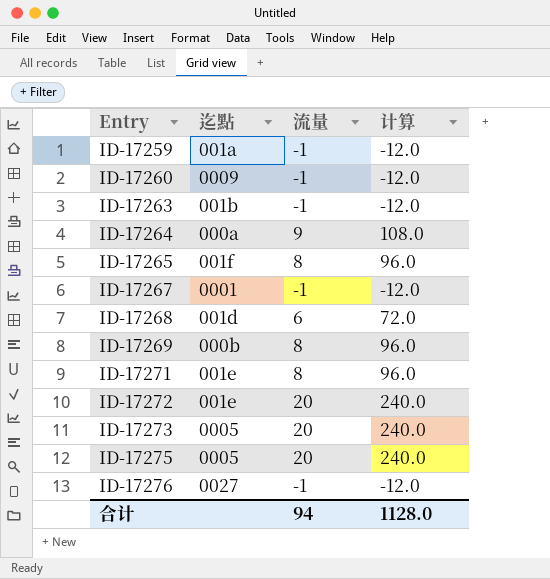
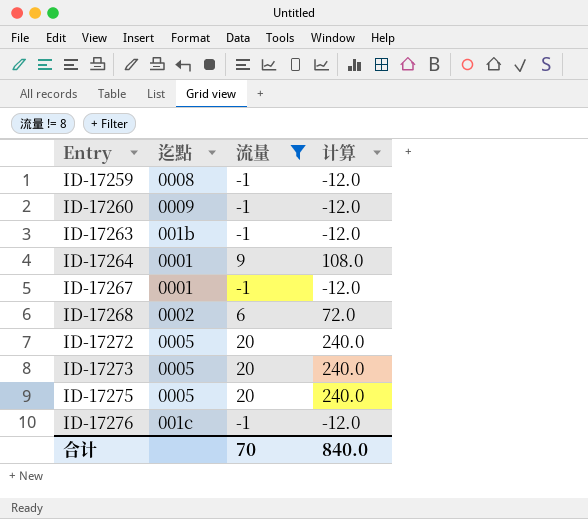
filter: none -> 流量 != 8
ID-17259 | 迄點: 001a -> 0008
ID-17264 | 迄點: 000a -> 0001
ID-17268 | 迄點: 001d -> 0002
ID-17272 | 迄點: 001e -> 0005
ID-17276 | 迄點: 0027 -> 001c
合计 | 流量: 94 -> 70
合计 | 计算: 1128.0 -> 840.0

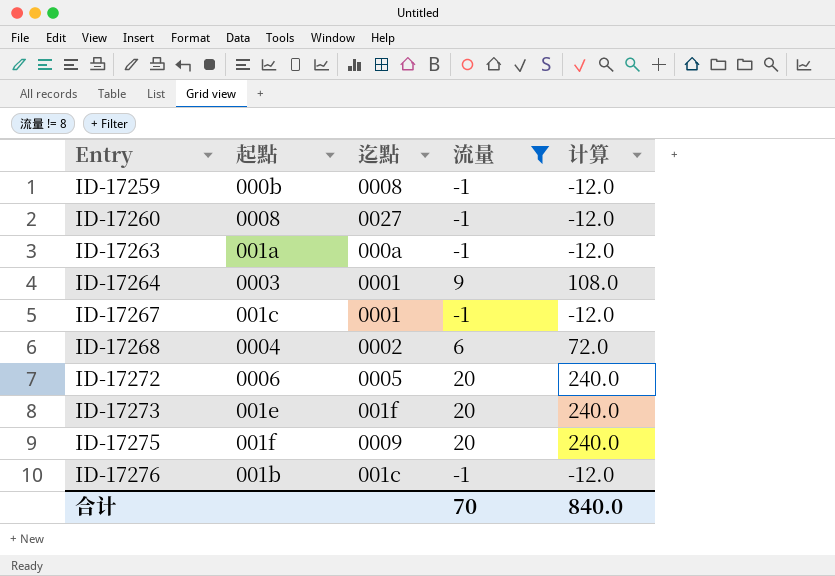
column 起點 | position: none -> 2
ID-17260 | 迄點: 0009 -> 0027
ID-17263 | 迄點: 001b -> 000a
ID-17273 | 迄點: 0005 -> 001f
ID-17275 | 迄點: 0005 -> 0009

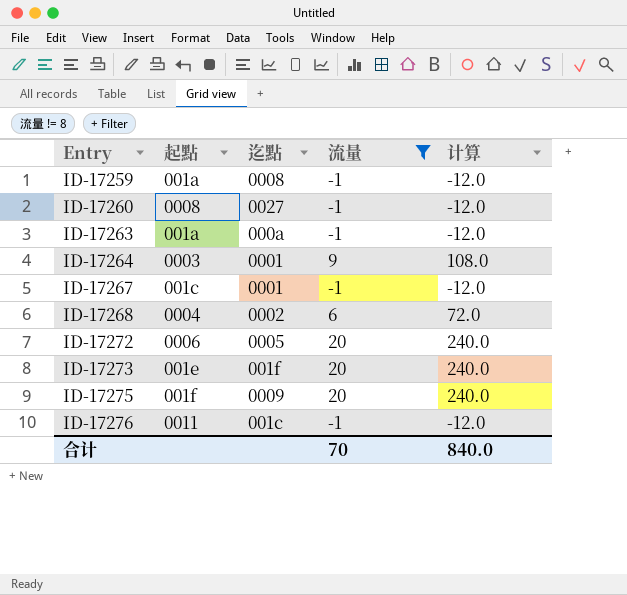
ID-17259 | 起點: 000b -> 001a
ID-17276 | 起點: 001b -> 0011

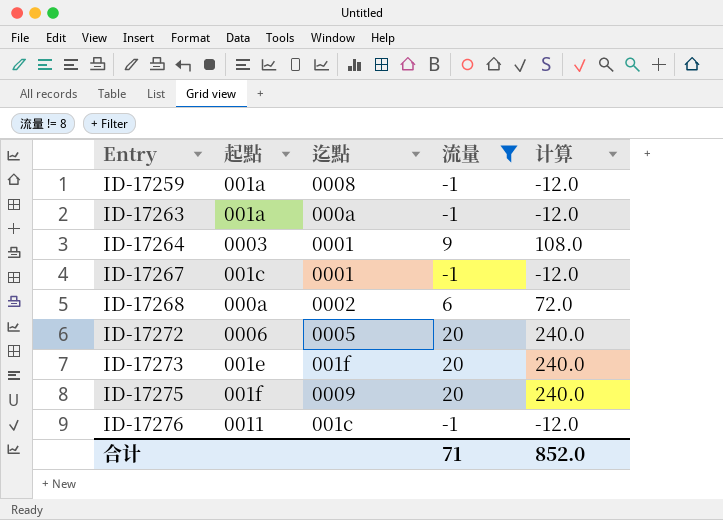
row ID-17260: 0008 | 0027 | -1 | -12.0 -> none
ID-17268 | 起點: 0004 -> 000a
合计 | 流量: 70 -> 71
合计 | 计算: 840.0 -> 852.0

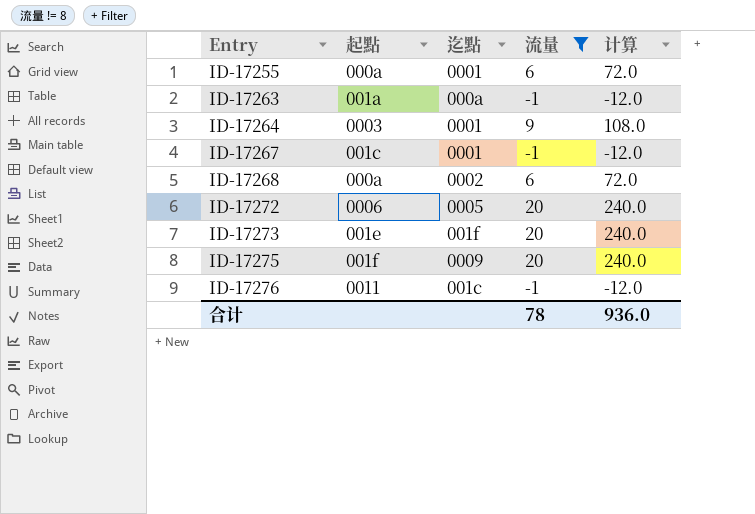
row ID-17259: 001a | 0008 | -1 | -12.0 -> none
row ID-17255: none -> 000a | 0001 | 6 | 72.0
合计 | 流量: 71 -> 78
合计 | 计算: 852.0 -> 936.0

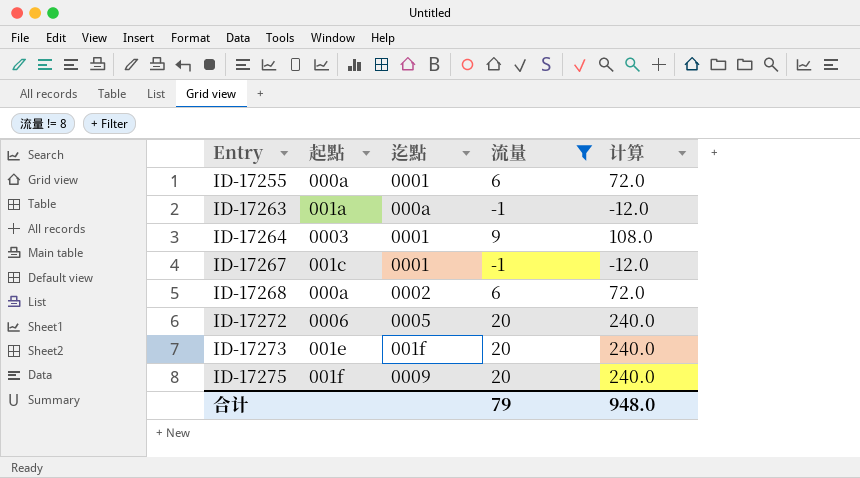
row ID-17276: 0011 | 001c | -1 | -12.0 -> none
合计 | 流量: 78 -> 79
合计 | 计算: 936.0 -> 948.0

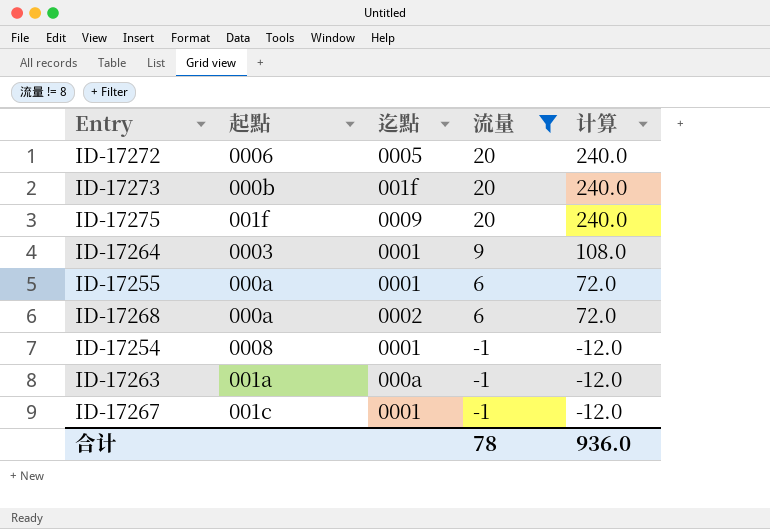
row order: Entry ascending -> 流量 descending
ID-17273 | 起點: 001e -> 000b
row ID-17254: none -> 0008 | 0001 | -1 | -12.0
合计 | 流量: 79 -> 78
合计 | 计算: 948.0 -> 936.0

